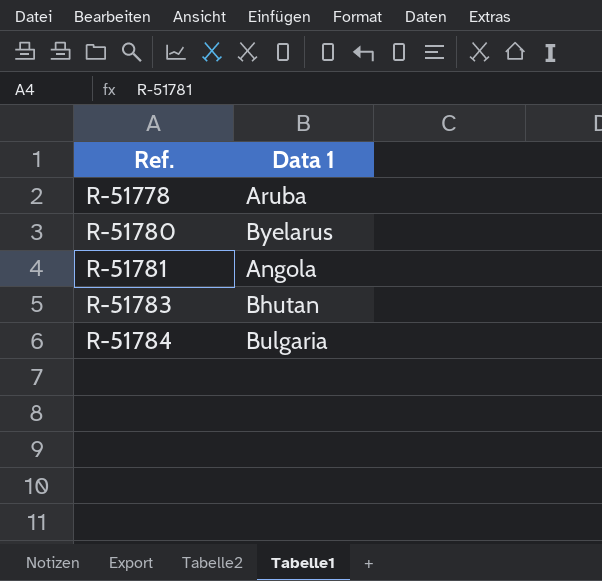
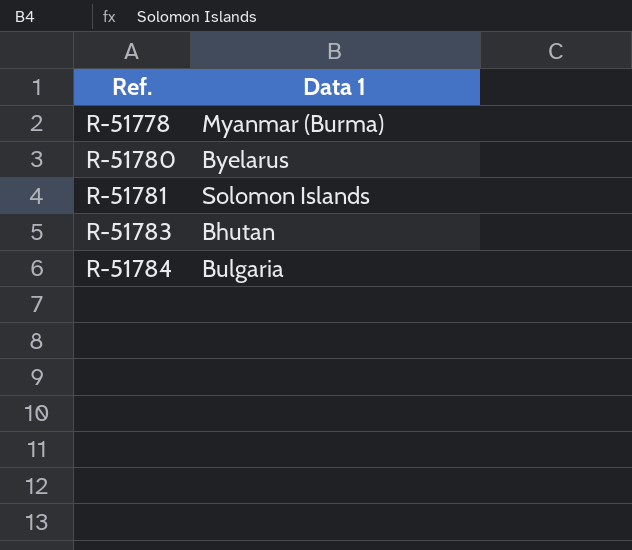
R-51778 | Data 1: Aruba -> Myanmar (Burma)
R-51781 | Data 1: Angola -> Solomon Islands

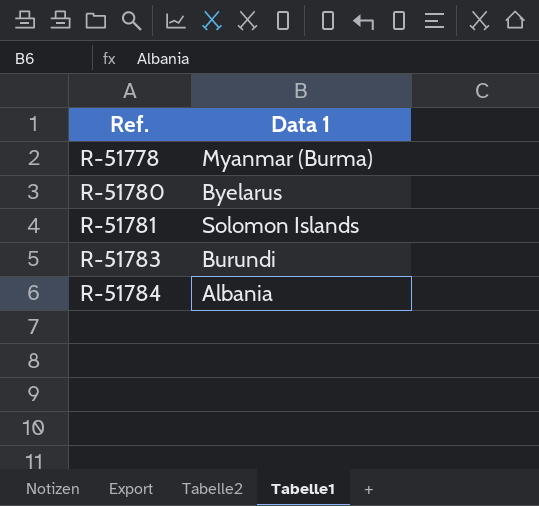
R-51783 | Data 1: Bhutan -> Burundi
R-51784 | Data 1: Bulgaria -> Albania

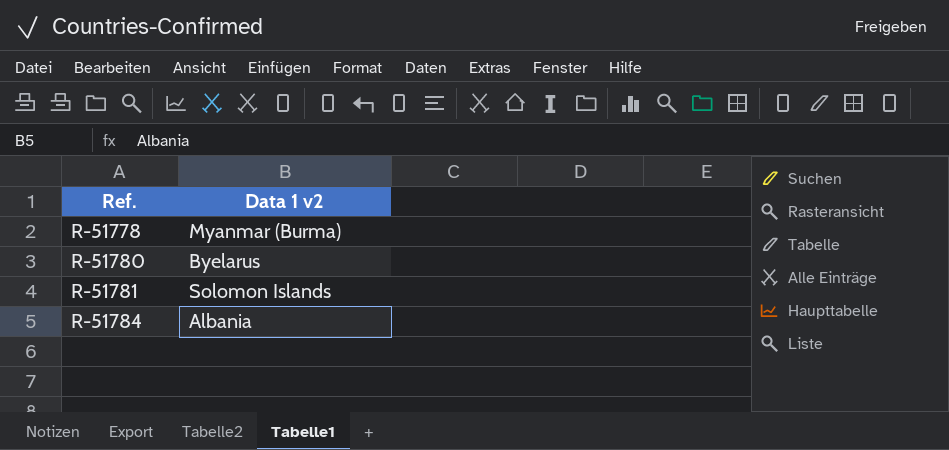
column name: Data 1 -> Data 1 v2
row R-51783: Burundi -> none

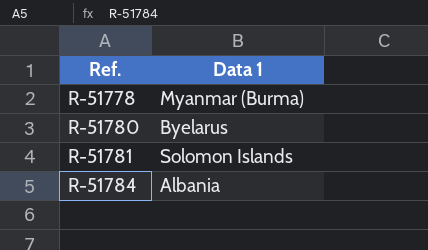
column name: Data 1 v2 -> Data 1

